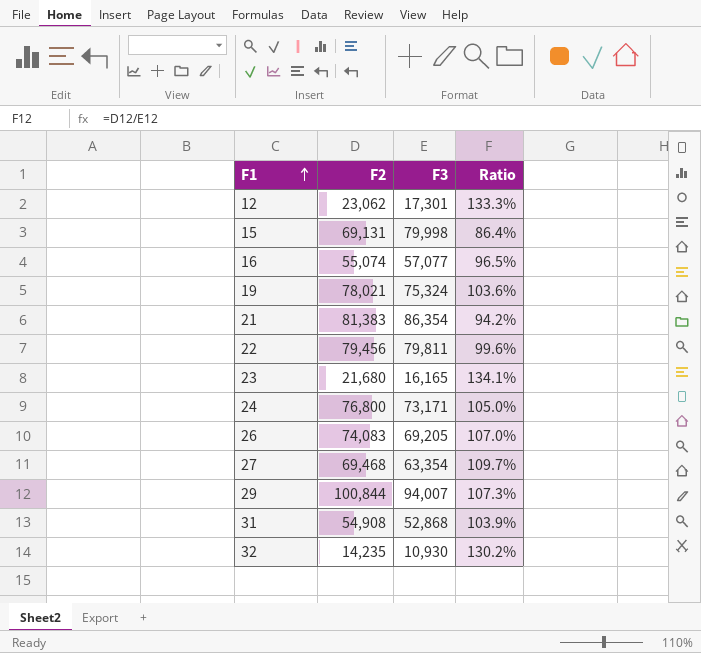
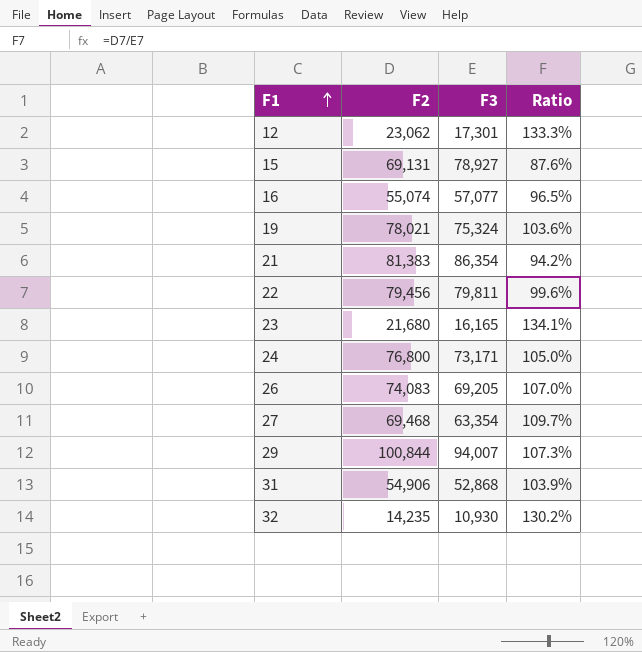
15 | F3: 79,998 -> 78,927
15 | Ratio: 86.4% -> 87.6%
31 | F2: 54,908 -> 54,906

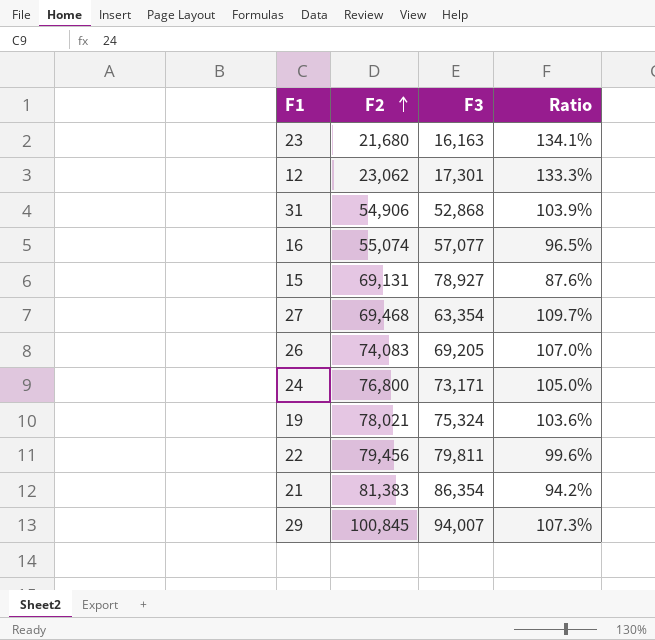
row order: F1 ascending -> F2 ascending
row 32: 14,235 | 10,930 | 130.2% -> none
23 | F3: 16,165 -> 16,163
29 | F2: 100,844 -> 100,845

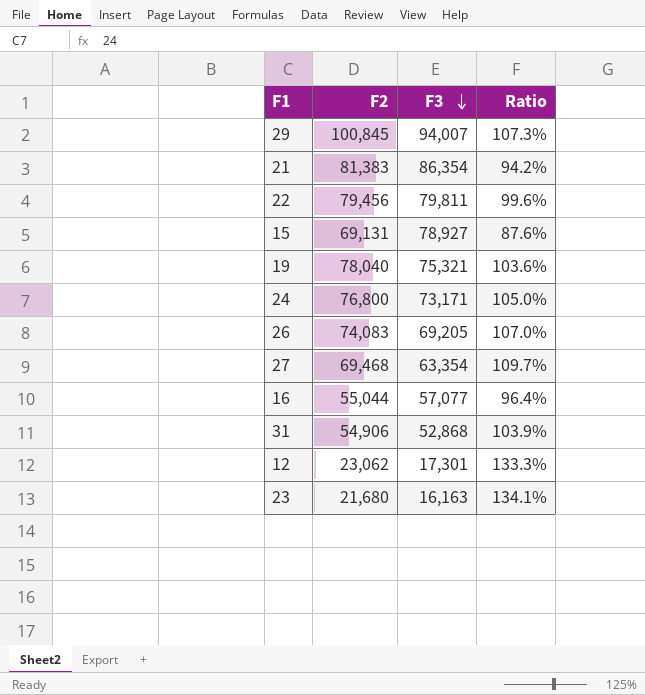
row order: F2 ascending -> F3 descending
19 | F2: 78,021 -> 78,040
19 | F3: 75,324 -> 75,321
16 | F2: 55,074 -> 55,044
16 | Ratio: 96.5% -> 96.4%

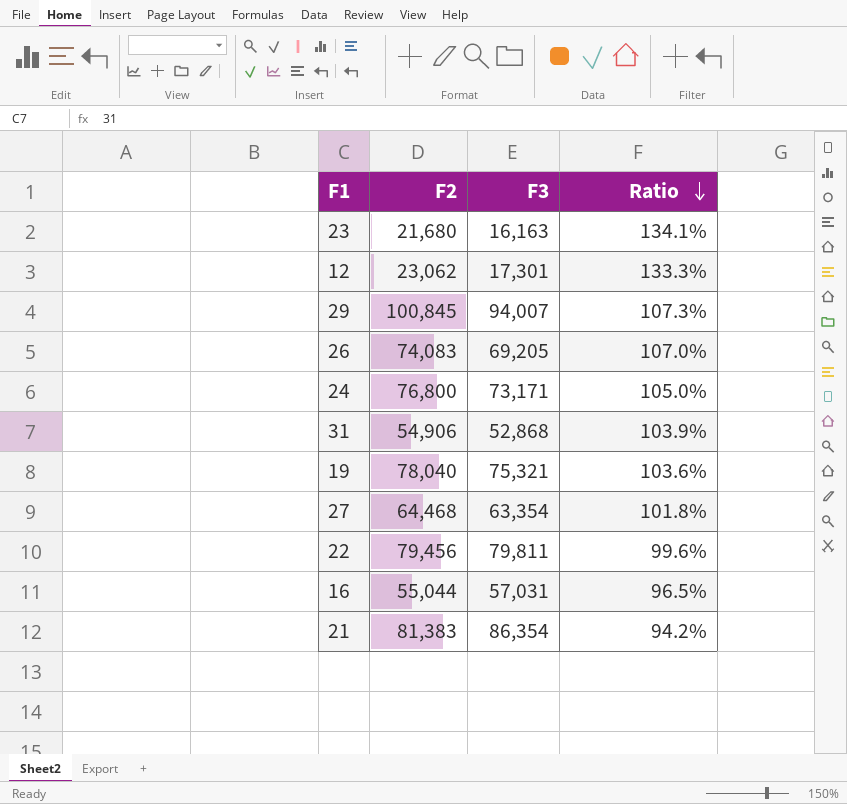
row order: F3 descending -> Ratio descending
row 15: 69,131 | 78,927 | 87.6% -> none
27 | F2: 69,468 -> 64,468
27 | Ratio: 109.7% -> 101.8%
16 | F3: 57,077 -> 57,031
16 | Ratio: 96.4% -> 96.5%

